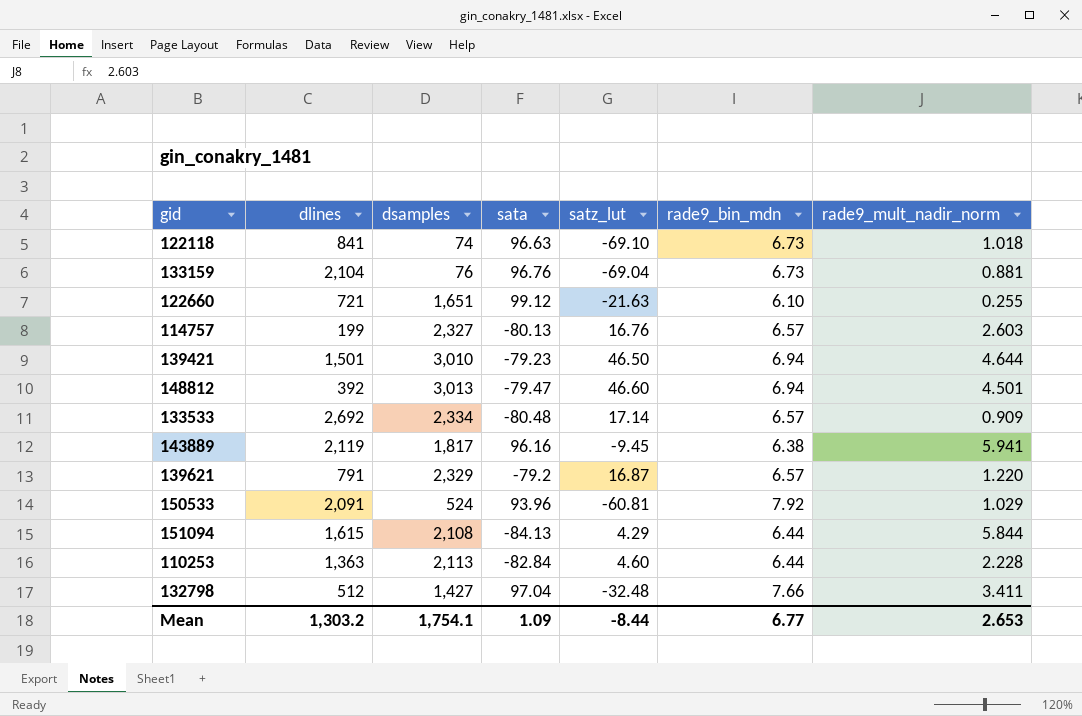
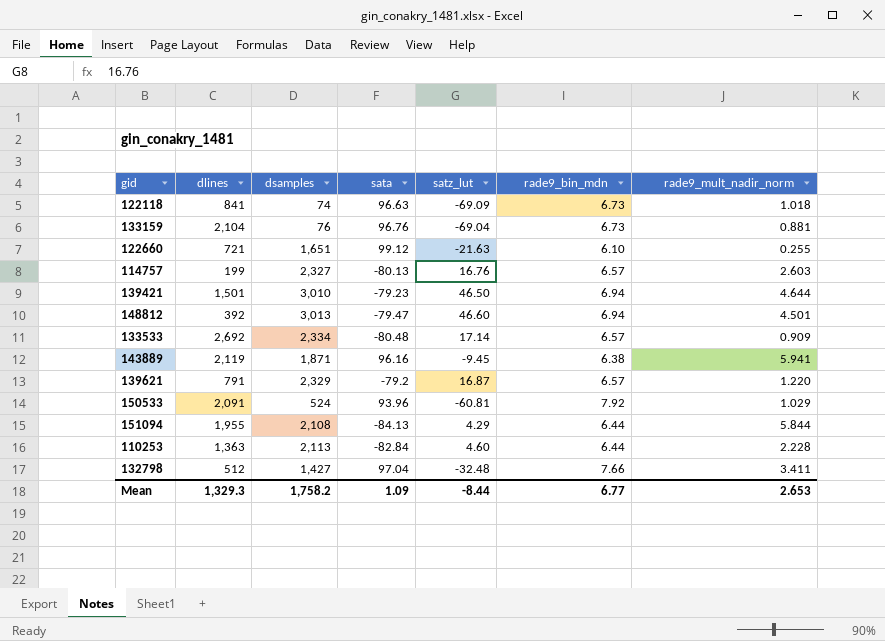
122118 | satz_lut: -69.10 -> -69.09
143889 | dsamples: 1,817 -> 1,871
151094 | dlines: 1,615 -> 1,955
Mean | dlines: 1,303.2 -> 1,329.3
Mean | dsamples: 1,754.1 -> 1,758.2

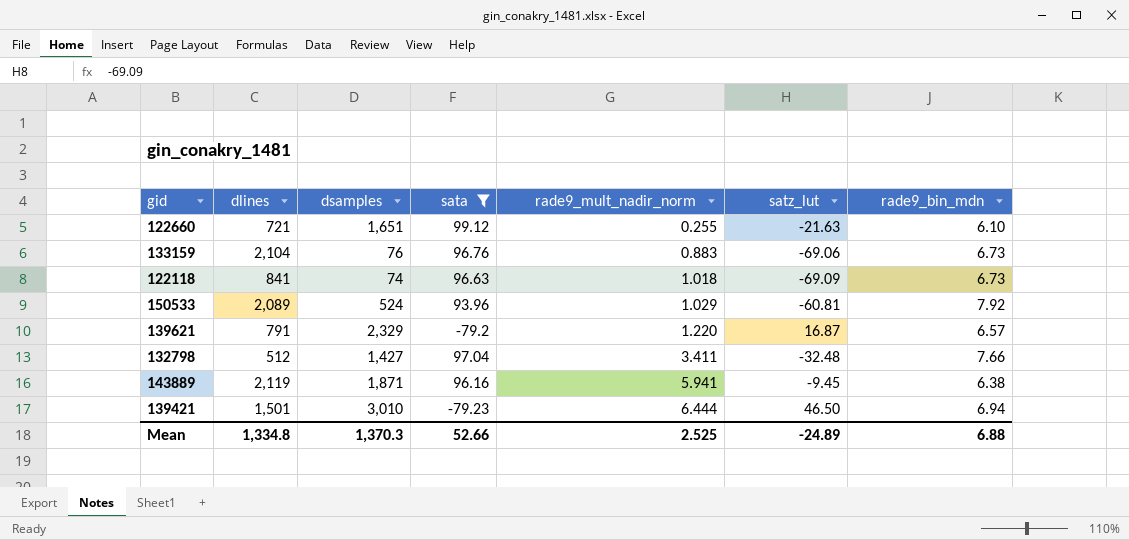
filter: none -> sata >= -79.23
row order: none -> rade9_mult_nadir_norm ascending
column rade9_mult_nadir_norm | position: 7 -> 5
133159 | rade9_mult_nadir_norm: 0.881 -> 0.883
133159 | satz_lut: -69.04 -> -69.06
150533 | dlines: 2,091 -> 2,089
139421 | rade9_mult_nadir_norm: 4.644 -> 6.444
Mean | dlines: 1,329.3 -> 1,334.8
Mean | dsamples: 1,758.2 -> 1,370.3
Mean | sata: 1.09 -> 52.66
Mean | rade9_mult_nadir_norm: 2.653 -> 2.525
Mean | satz_lut: -8.44 -> -24.89
Mean | rade9_bin_mdn: 6.77 -> 6.88

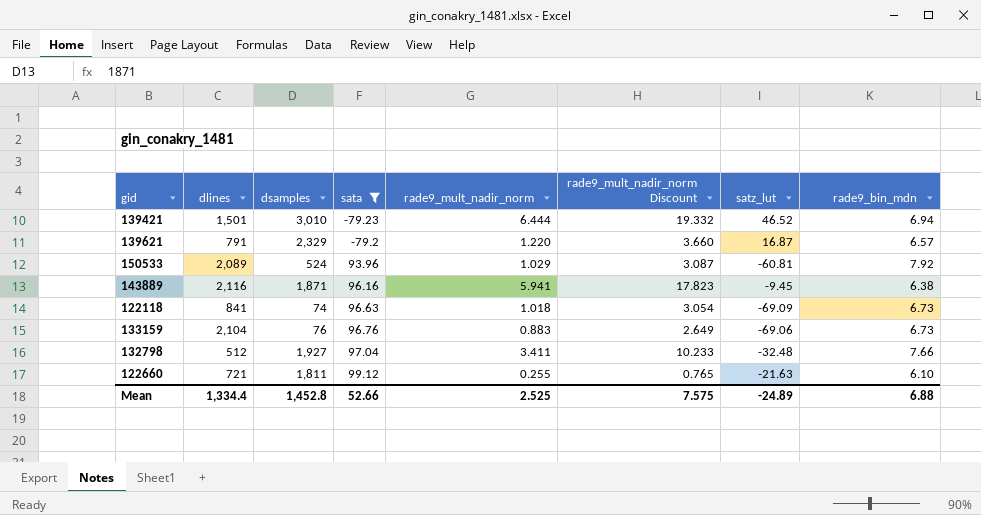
row order: rade9_mult_nadir_norm ascending -> sata ascending
column rade9_mult_nadir_norm Discount | formula: none -> [rade9_mult_nadir_norm] * 3
139421 | satz_lut: 46.50 -> 46.52
143889 | dlines: 2,119 -> 2,116
132798 | dsamples: 1,427 -> 1,927
122660 | dsamples: 1,651 -> 1,811
Mean | dlines: 1,334.8 -> 1,334.4
Mean | dsamples: 1,370.3 -> 1,452.8

